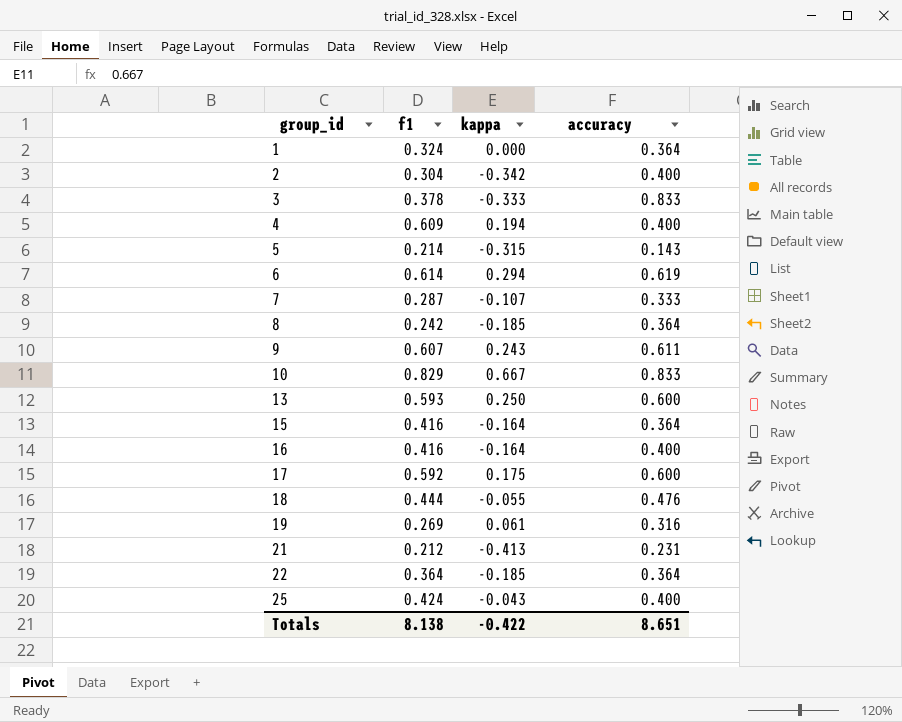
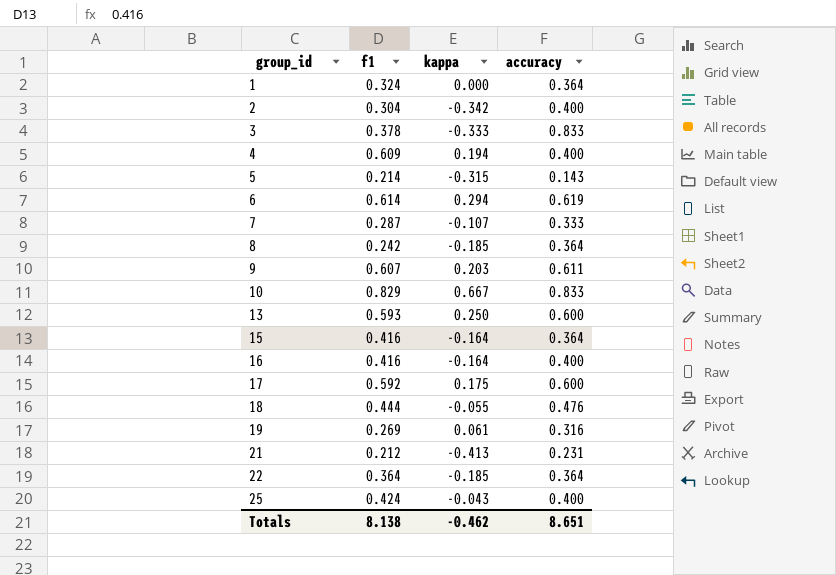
9 | kappa: 0.243 -> 0.203
Totals | kappa: -0.422 -> -0.462

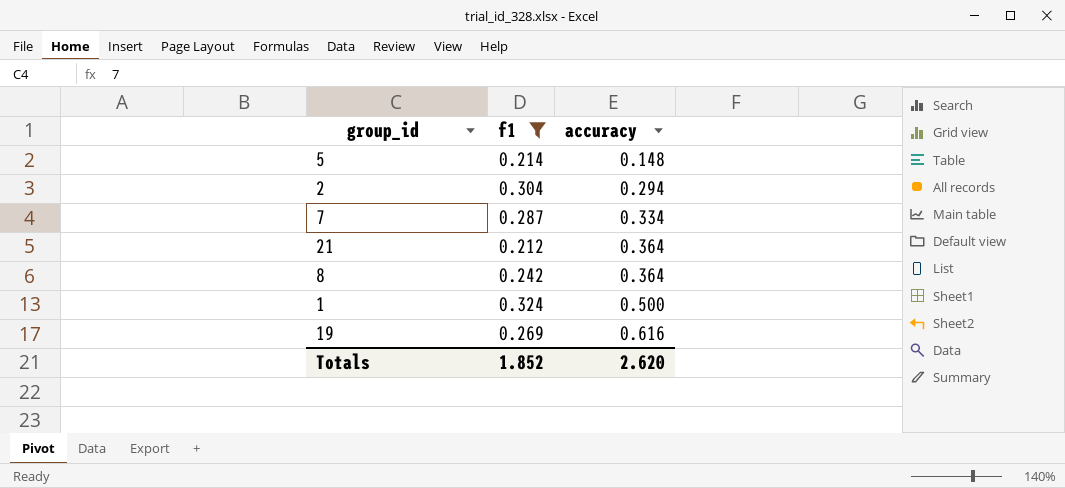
filter: none -> f1 <= 0.324
row order: group_id ascending -> accuracy ascending
column kappa | position: 3 -> none
5 | accuracy: 0.143 -> 0.148
2 | accuracy: 0.400 -> 0.294
7 | accuracy: 0.333 -> 0.334
21 | accuracy: 0.231 -> 0.364
1 | accuracy: 0.364 -> 0.500
19 | accuracy: 0.316 -> 0.616
Totals | f1: 8.138 -> 1.852
Totals | accuracy: 8.651 -> 2.620

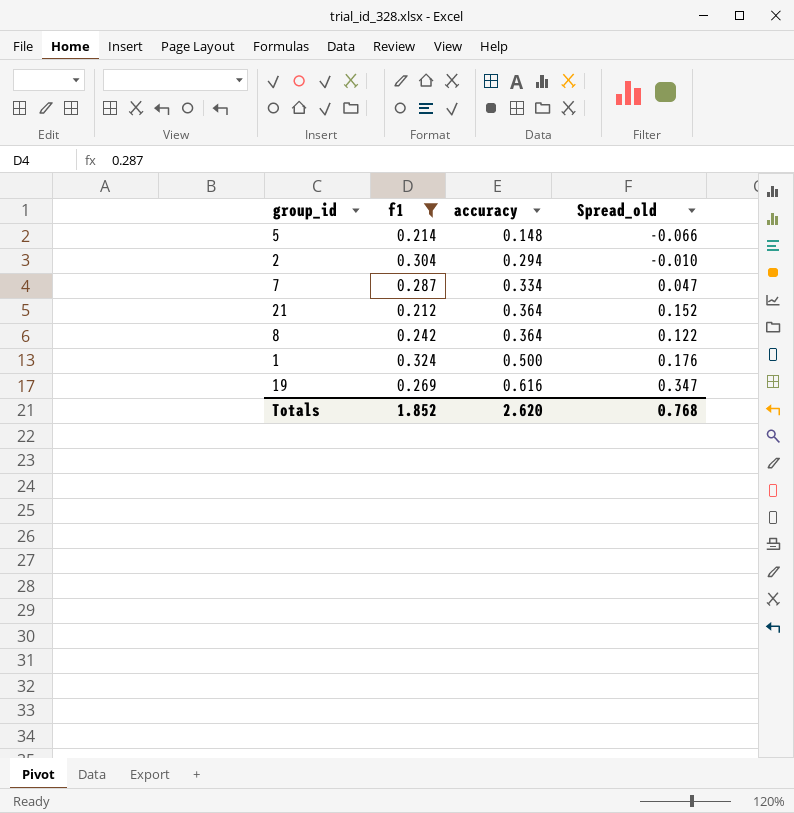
column Spread_old | formula: none -> [accuracy] - [f1]

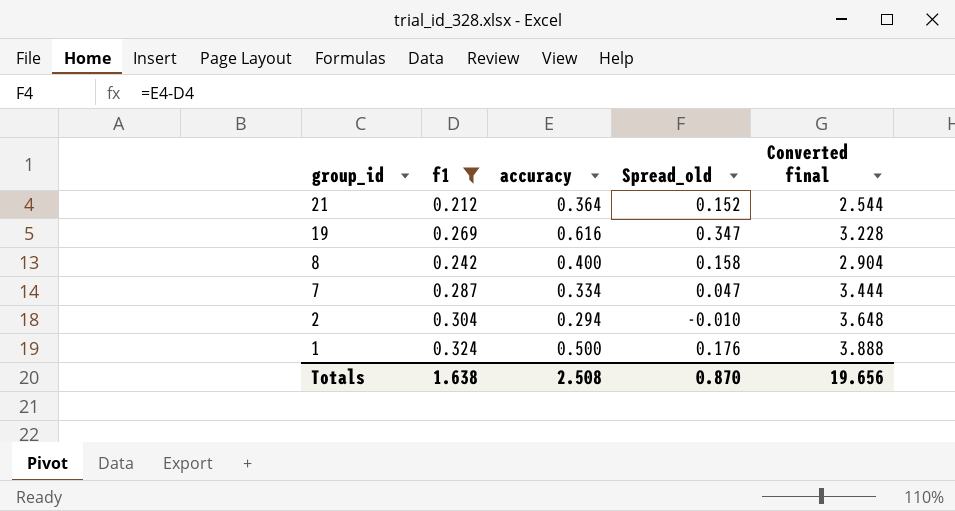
row order: accuracy ascending -> group_id descending
column Converted final | formula: none -> [f1] * 12
row 5: 0.214 | 0.148 | -0.066 -> none
8 | accuracy: 0.364 -> 0.400
8 | Spread_old: 0.122 -> 0.158
Totals | f1: 1.852 -> 1.638
Totals | accuracy: 2.620 -> 2.508
Totals | Spread_old: 0.768 -> 0.870

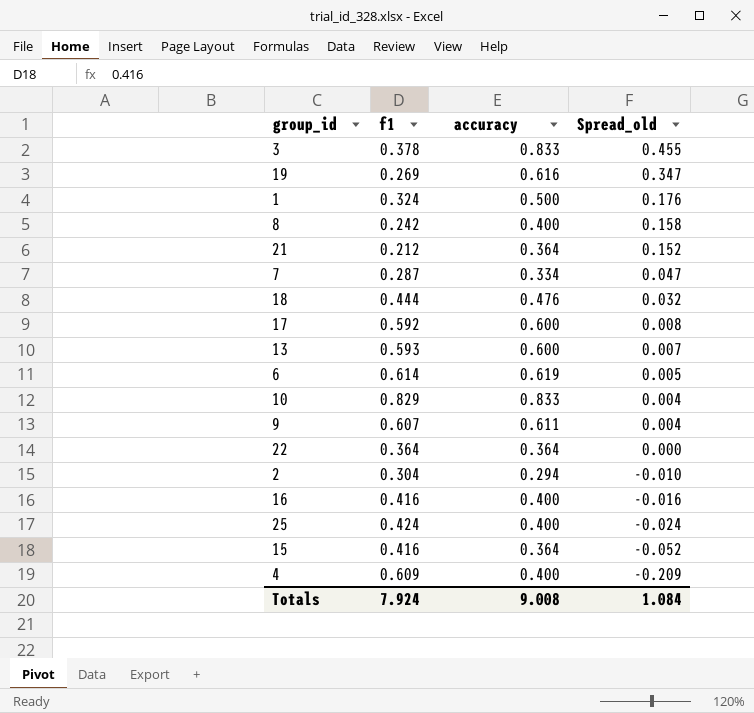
filter: f1 <= 0.324 -> none
row order: group_id descending -> Spread_old descending
column Converted final | formula: [f1] * 12 -> none
Totals | f1: 1.638 -> 7.924
Totals | accuracy: 2.508 -> 9.008
Totals | Spread_old: 0.870 -> 1.084

